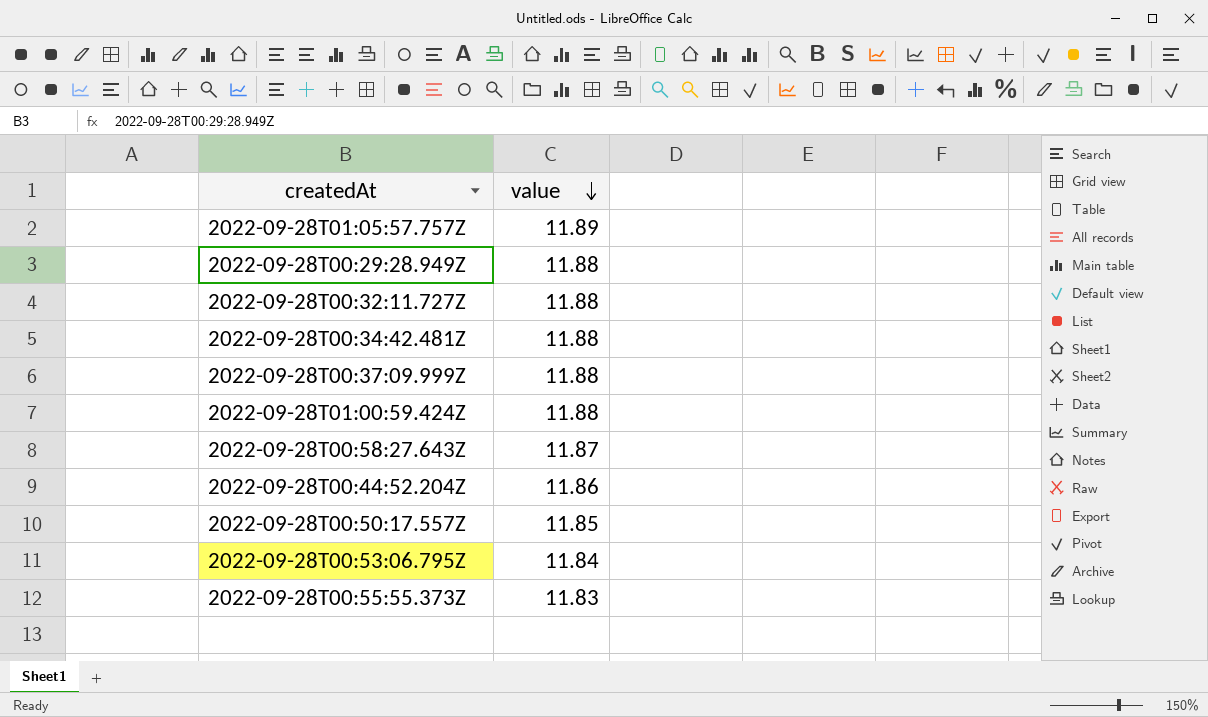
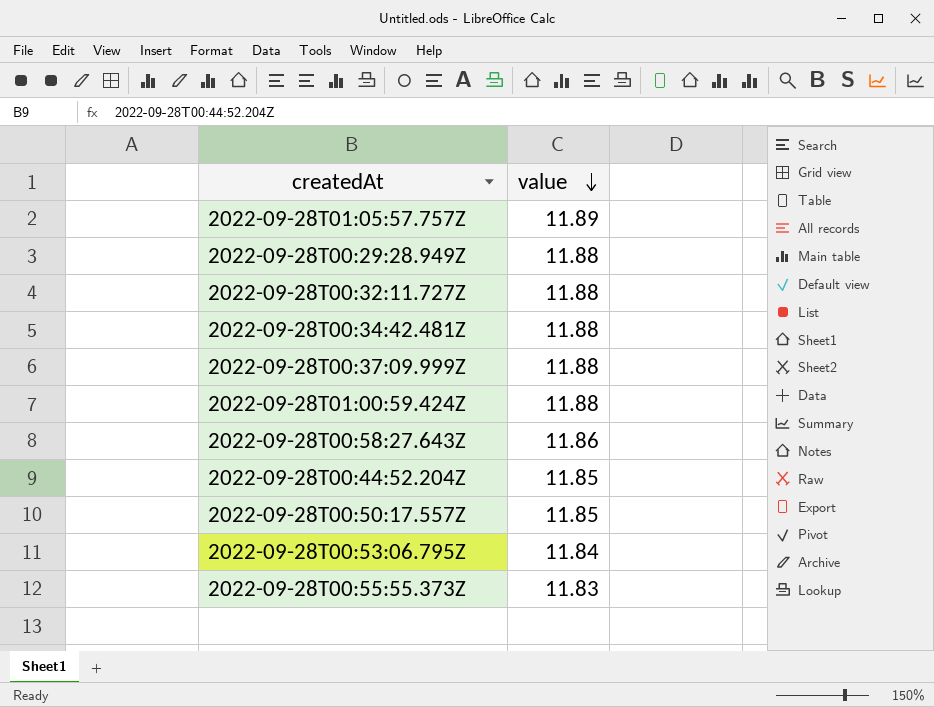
2022-09-28T00:58:27.643Z | value: 11.87 -> 11.86
2022-09-28T00:44:52.204Z | value: 11.86 -> 11.85

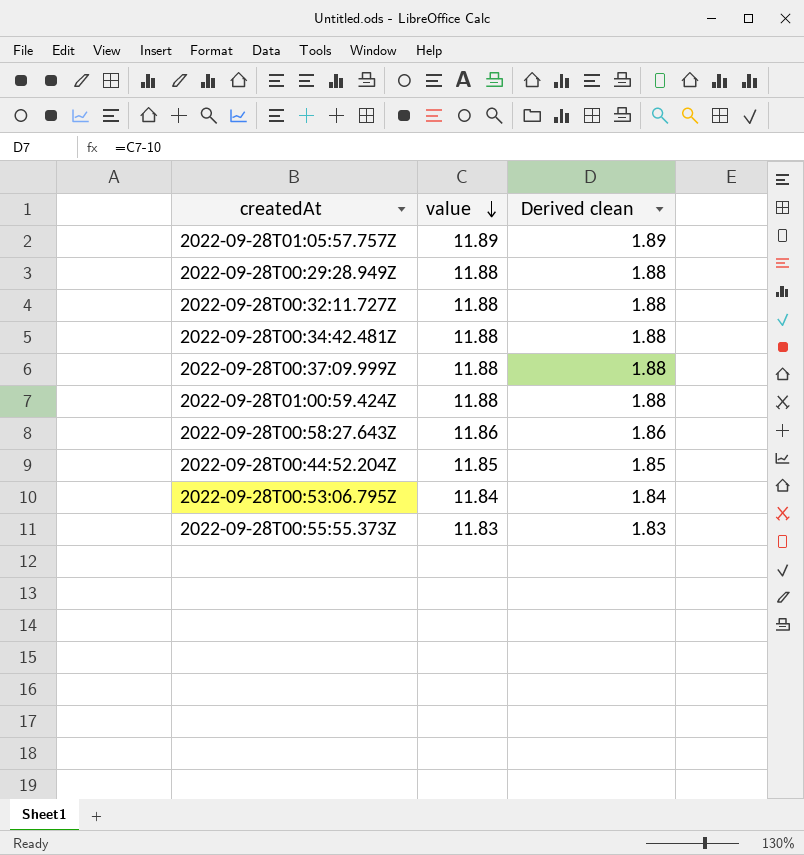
column Derived clean | formula: none -> [value] - 10
row 2022-09-28T00:50:17.557Z: 11.85 -> none

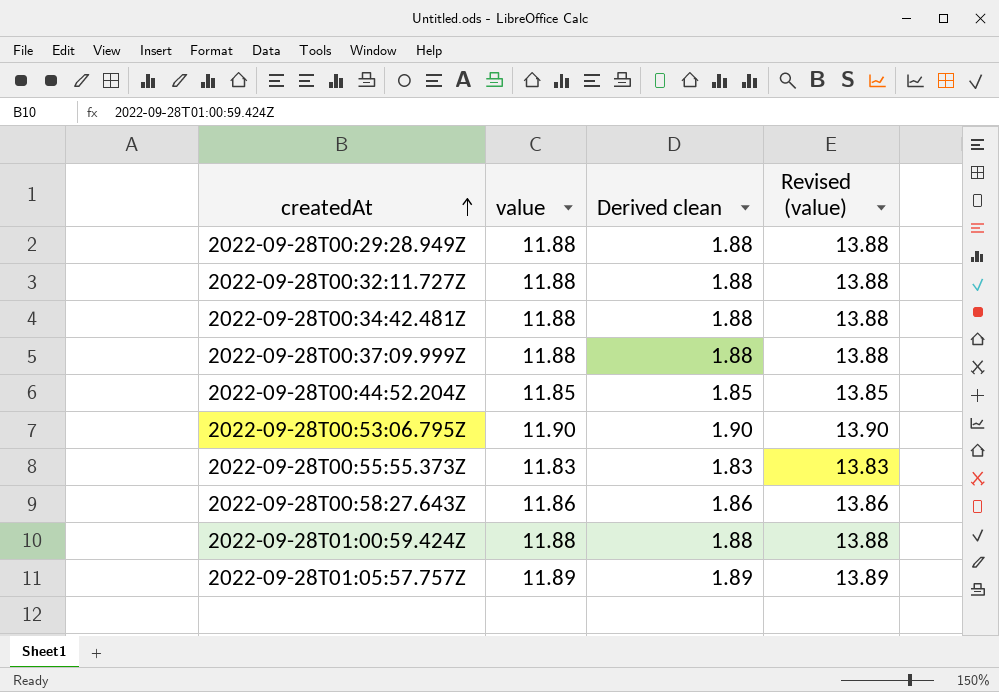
row order: value descending -> createdAt ascending
column Revised (value) | formula: none -> [value] + 2
2022-09-28T00:53:06.795Z | value: 11.84 -> 11.90
2022-09-28T00:53:06.795Z | Derived clean: 1.84 -> 1.90

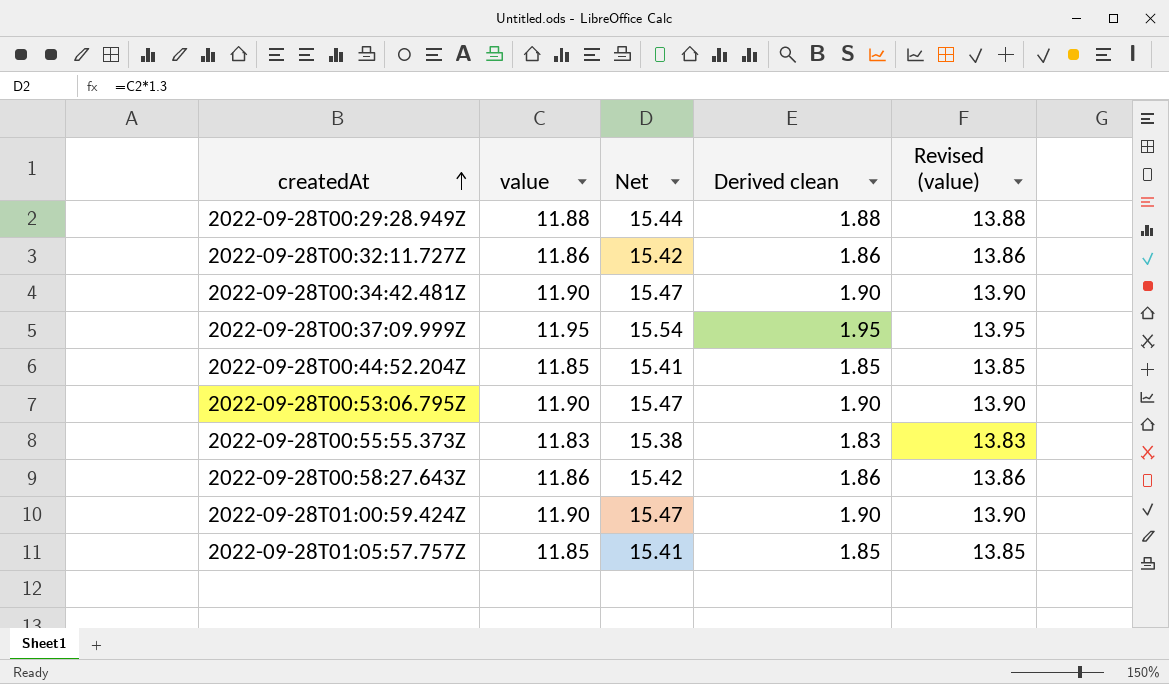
column Net | formula: none -> [value] * 1.3
2022-09-28T00:32:11.727Z | value: 11.88 -> 11.86
2022-09-28T00:32:11.727Z | Derived clean: 1.88 -> 1.86
2022-09-28T00:32:11.727Z | Revised (value): 13.88 -> 13.86
2022-09-28T00:34:42.481Z | value: 11.88 -> 11.90
2022-09-28T00:34:42.481Z | Derived clean: 1.88 -> 1.90
2022-09-28T00:34:42.481Z | Revised (value): 13.88 -> 13.90
2022-09-28T00:37:09.999Z | value: 11.88 -> 11.95
2022-09-28T00:37:09.999Z | Derived clean: 1.88 -> 1.95
2022-09-28T00:37:09.999Z | Revised (value): 13.88 -> 13.95
2022-09-28T01:00:59.424Z | value: 11.88 -> 11.90
2022-09-28T01:00:59.424Z | Derived clean: 1.88 -> 1.90
2022-09-28T01:00:59.424Z | Revised (value): 13.88 -> 13.90
2022-09-28T01:05:57.757Z | value: 11.89 -> 11.85
2022-09-28T01:05:57.757Z | Derived clean: 1.89 -> 1.85
2022-09-28T01:05:57.757Z | Revised (value): 13.89 -> 13.85

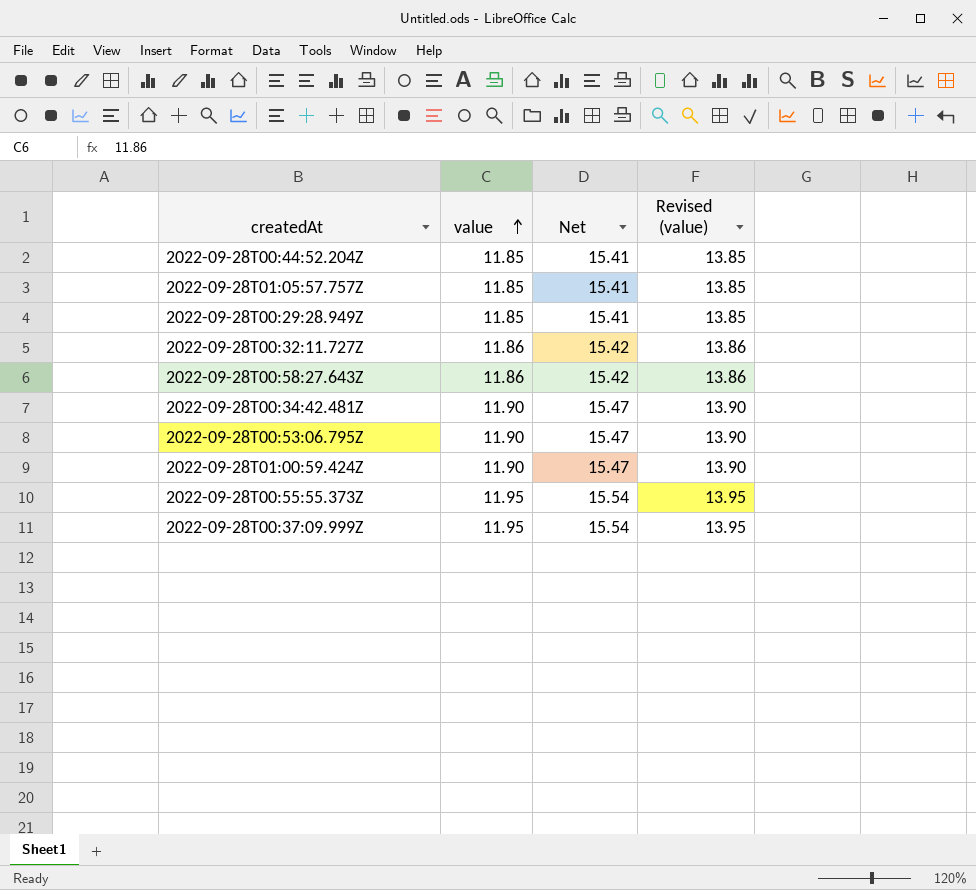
row order: createdAt ascending -> value ascending
column Derived clean | formula: [value] - 10 -> none
2022-09-28T00:29:28.949Z | value: 11.88 -> 11.85
2022-09-28T00:29:28.949Z | Net: 15.44 -> 15.41
2022-09-28T00:29:28.949Z | Revised (value): 13.88 -> 13.85
2022-09-28T00:55:55.373Z | value: 11.83 -> 11.95
2022-09-28T00:55:55.373Z | Net: 15.38 -> 15.54
2022-09-28T00:55:55.373Z | Revised (value): 13.83 -> 13.95

